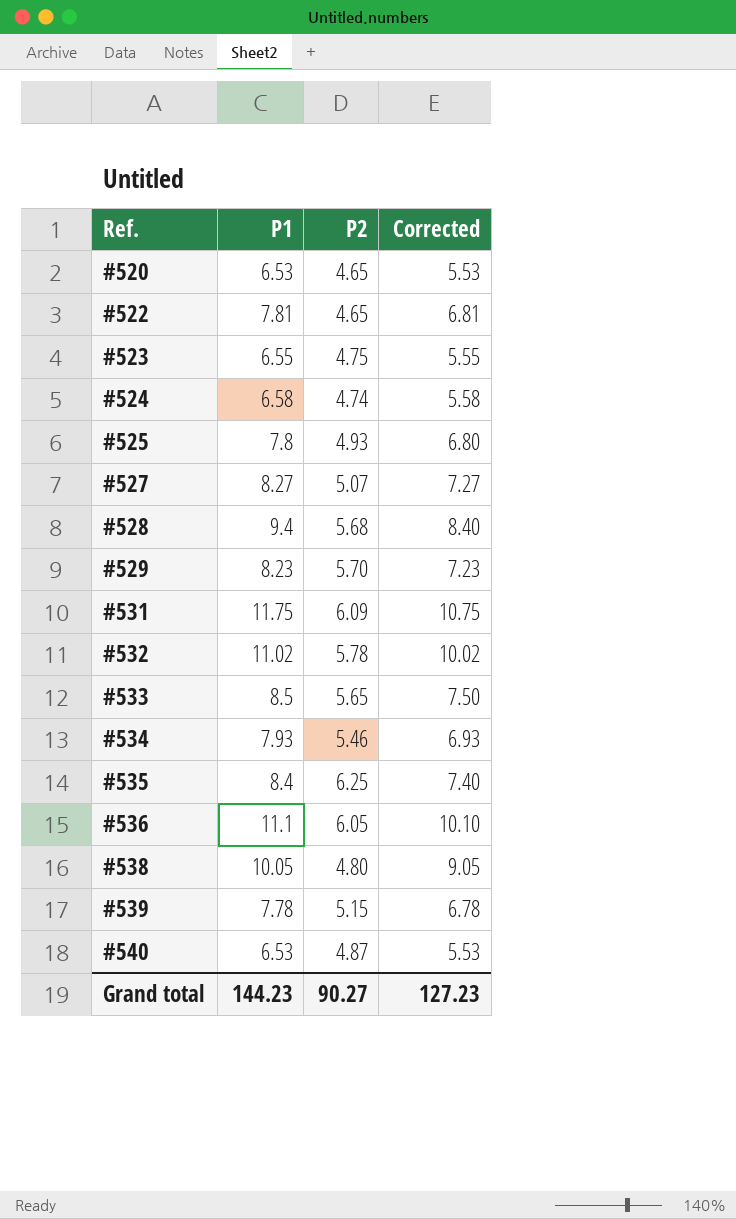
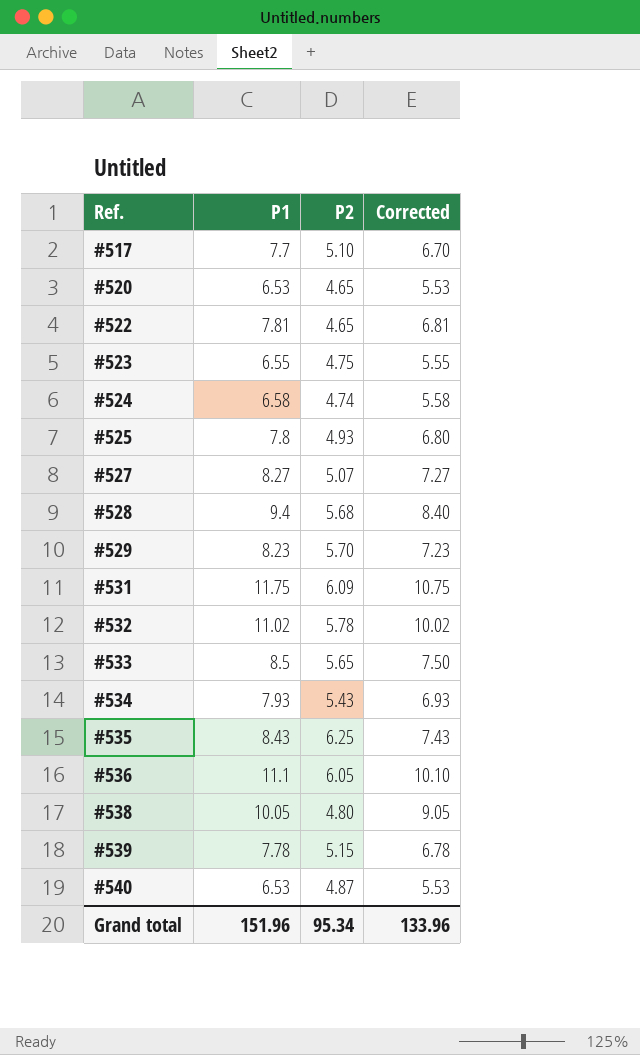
row #517: none -> 7.7 | 5.10 | 6.70
#534 | P2: 5.46 -> 5.43
#535 | P1: 8.4 -> 8.43
#535 | Corrected: 7.40 -> 7.43
Grand total | P1: 144.23 -> 151.96
Grand total | P2: 90.27 -> 95.34
Grand total | Corrected: 127.23 -> 133.96

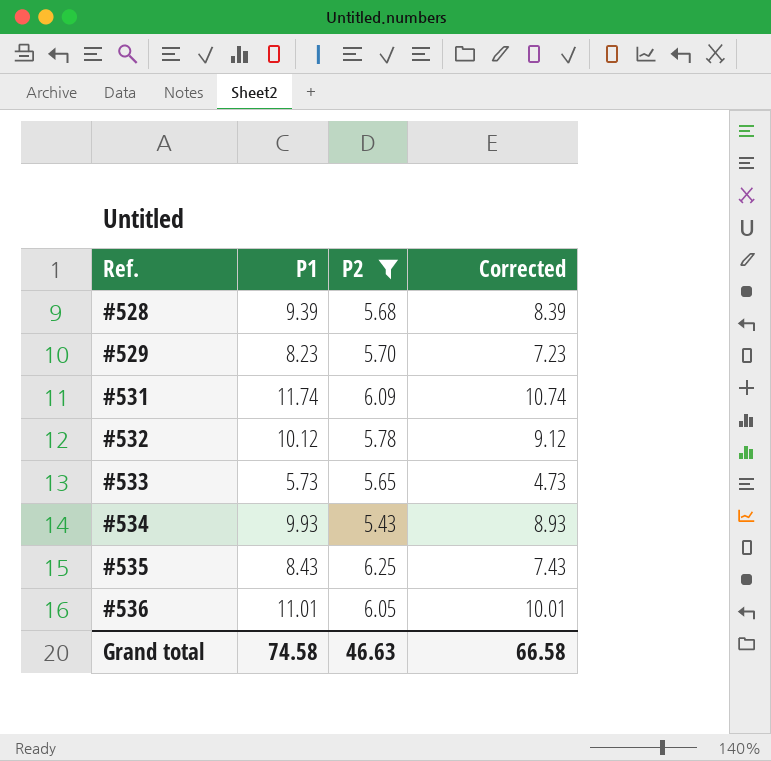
filter: none -> P2 >= 5.43
#528 | P1: 9.4 -> 9.39
#528 | Corrected: 8.40 -> 8.39
#531 | P1: 11.75 -> 11.74
#531 | Corrected: 10.75 -> 10.74
#532 | P1: 11.02 -> 10.12
#532 | Corrected: 10.02 -> 9.12
#533 | P1: 8.5 -> 5.73
#533 | Corrected: 7.50 -> 4.73
#534 | P1: 7.93 -> 9.93
#534 | Corrected: 6.93 -> 8.93
#536 | P1: 11.1 -> 11.01
#536 | Corrected: 10.10 -> 10.01
Grand total | P1: 151.96 -> 74.58
Grand total | P2: 95.34 -> 46.63
Grand total | Corrected: 133.96 -> 66.58

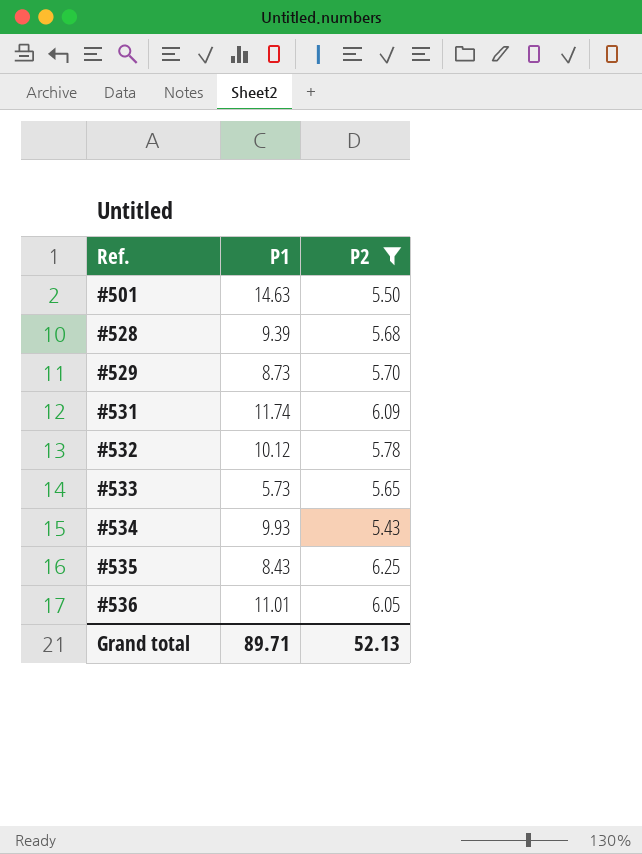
column Corrected | formula: [P1] - 1 -> none
row #501: none -> 14.63 | 5.50
#529 | P1: 8.23 -> 8.73
Grand total | P1: 74.58 -> 89.71
Grand total | P2: 46.63 -> 52.13

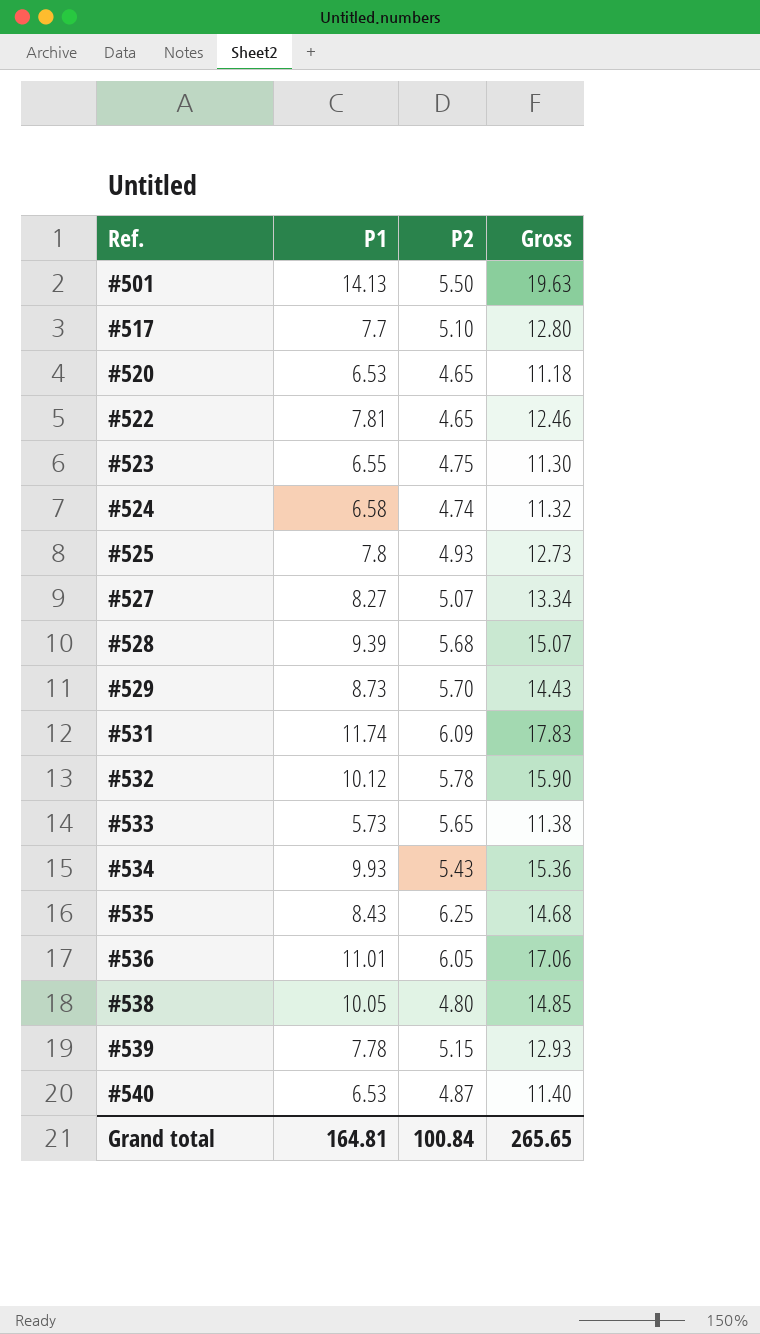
filter: P2 >= 5.43 -> none
column Gross | formula: none -> [P1] + [P2]
#501 | P1: 14.63 -> 14.13
Grand total | P1: 89.71 -> 164.81
Grand total | P2: 52.13 -> 100.84

